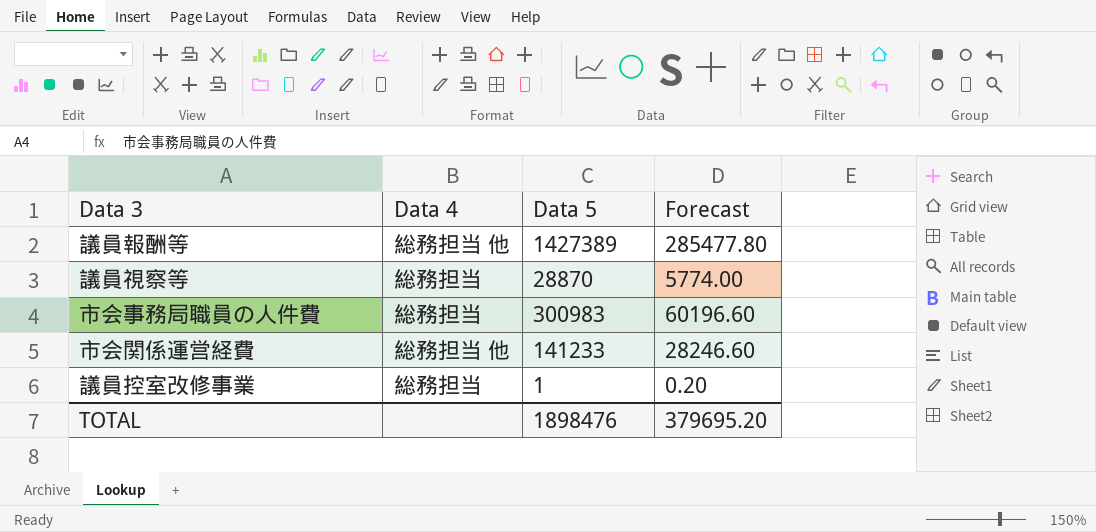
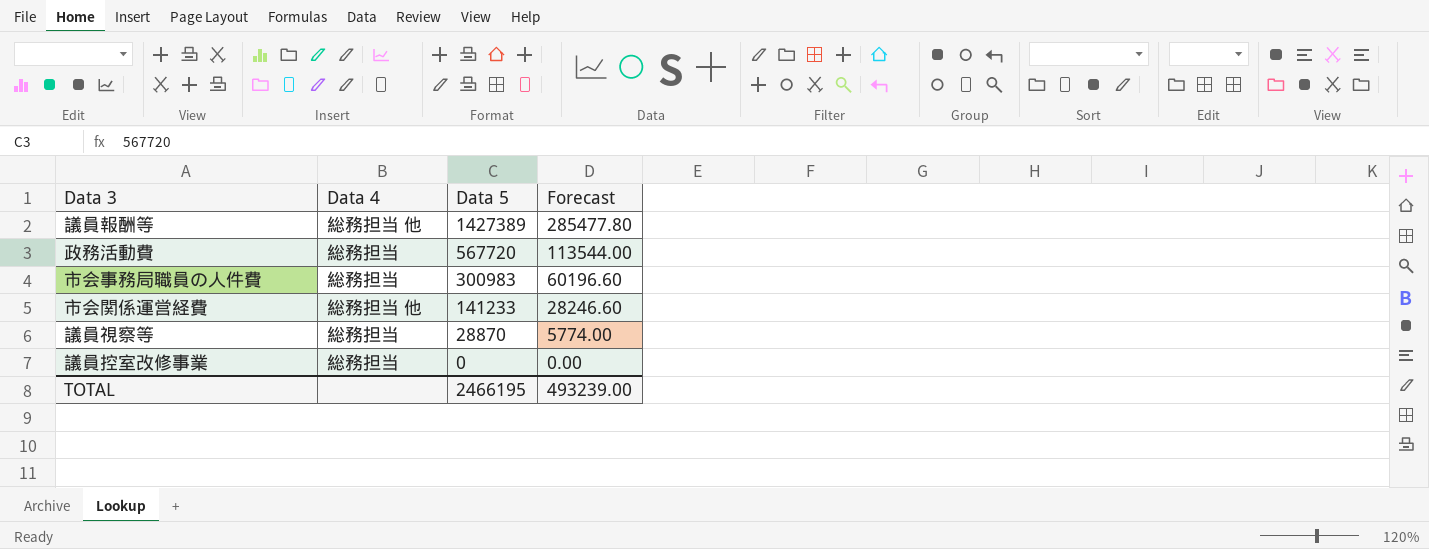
row order: none -> Data 5 descending
row 政務活動費: none -> 総務担当 | 567720 | 113544.00
議員控室改修事業 | Data 5: 1 -> 0
議員控室改修事業 | Forecast: 0.20 -> 0.00
TOTAL | Data 5: 1898476 -> 2466195
TOTAL | Forecast: 379695.20 -> 493239.00

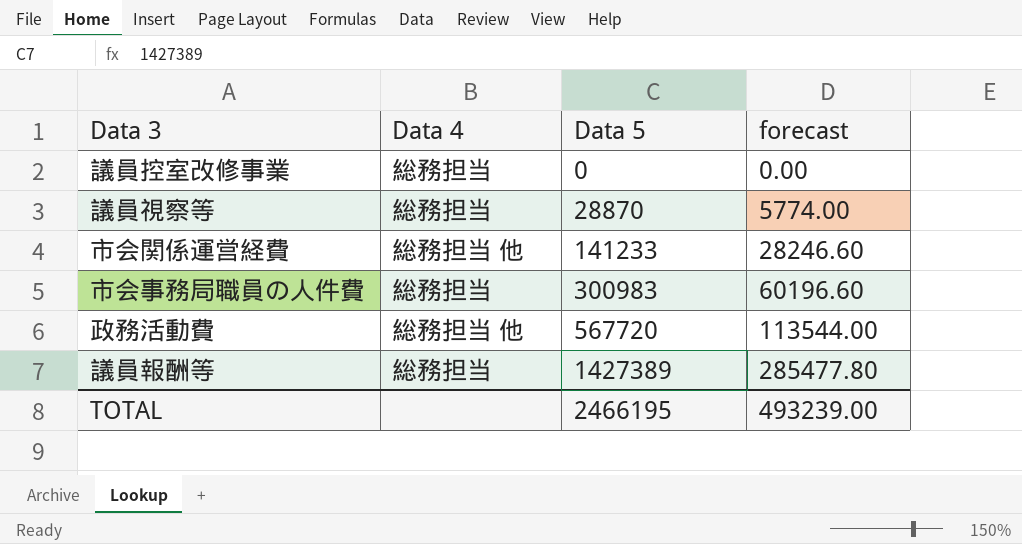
row order: Data 5 descending -> Data 5 ascending
column name: Forecast -> forecast
政務活動費 | Data 4: 総務担当 -> 総務担当 他
議員報酬等 | Data 4: 総務担当 他 -> 総務担当

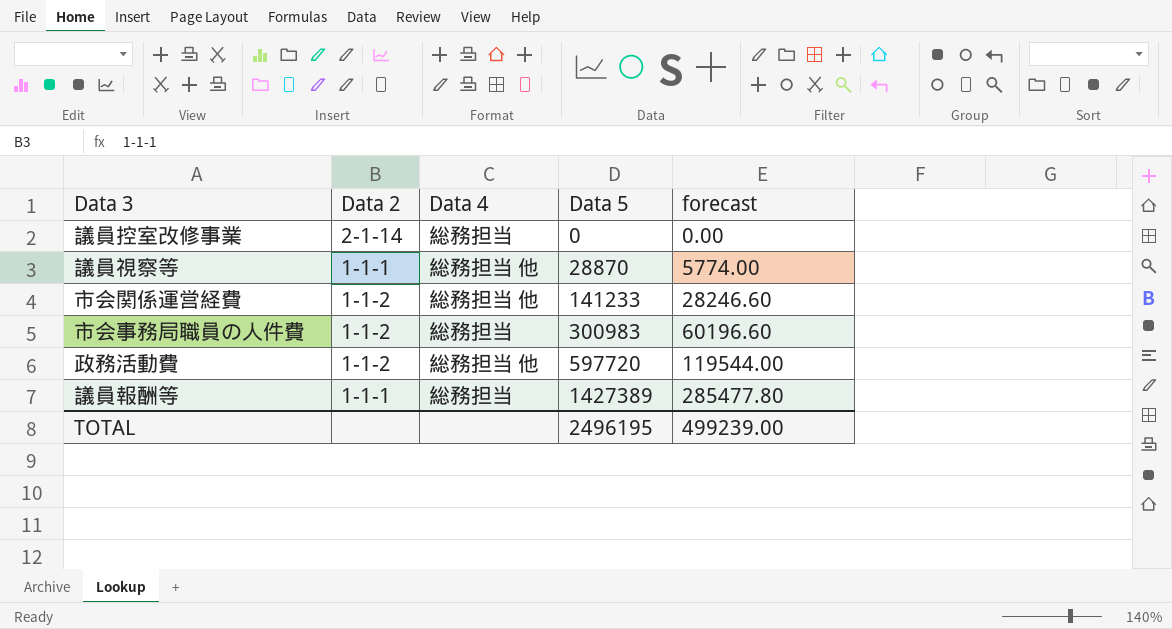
column Data 2 | position: none -> 2
議員視察等 | Data 4: 総務担当 -> 総務担当 他
政務活動費 | Data 5: 567720 -> 597720
政務活動費 | forecast: 113544.00 -> 119544.00
TOTAL | Data 5: 2466195 -> 2496195
TOTAL | forecast: 493239.00 -> 499239.00

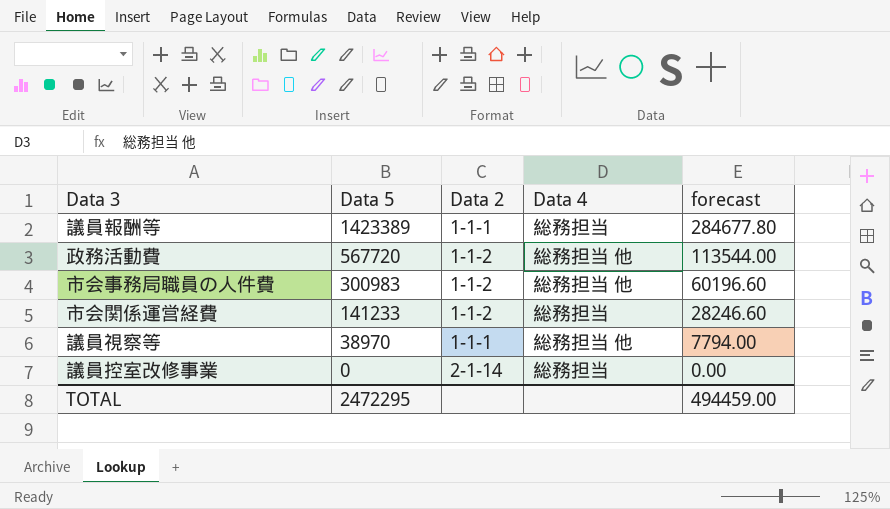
row order: Data 5 ascending -> Data 5 descending
column Data 5 | position: 4 -> 2
議員報酬等 | Data 5: 1427389 -> 1423389
議員報酬等 | forecast: 285477.80 -> 284677.80
政務活動費 | Data 5: 597720 -> 567720
政務活動費 | forecast: 119544.00 -> 113544.00
市会事務局職員の人件費 | Data 4: 総務担当 -> 総務担当 他
市会関係運営経費 | Data 4: 総務担当 他 -> 総務担当
議員視察等 | Data 5: 28870 -> 38970
議員視察等 | forecast: 5774.00 -> 7794.00
TOTAL | Data 5: 2496195 -> 2472295
TOTAL | forecast: 499239.00 -> 494459.00

